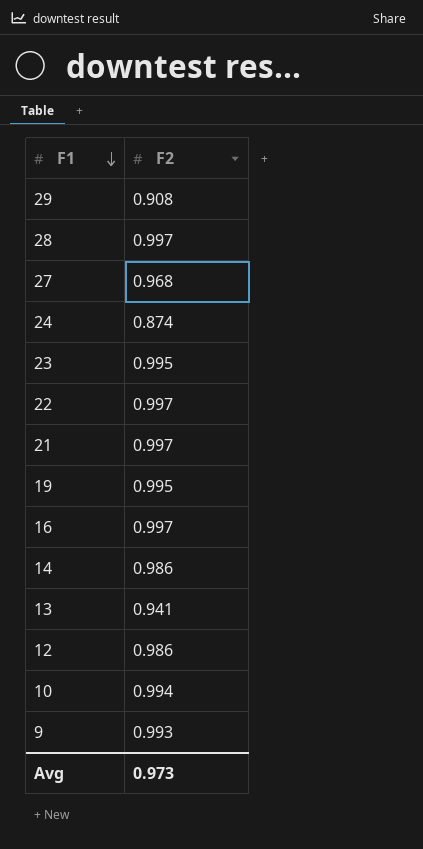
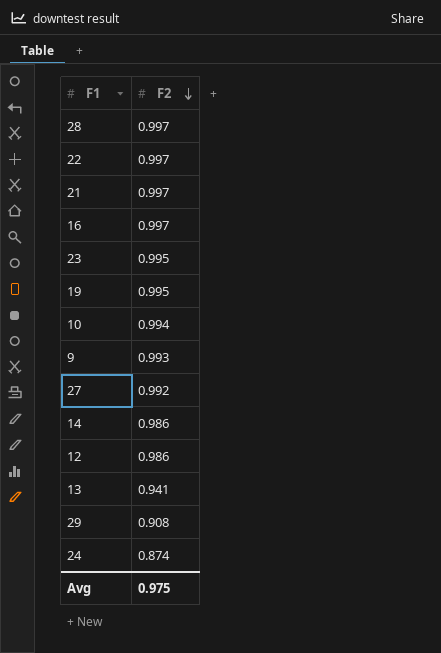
row order: F1 descending -> F2 descending
27 | F2: 0.968 -> 0.992
Avg | F2: 0.973 -> 0.975

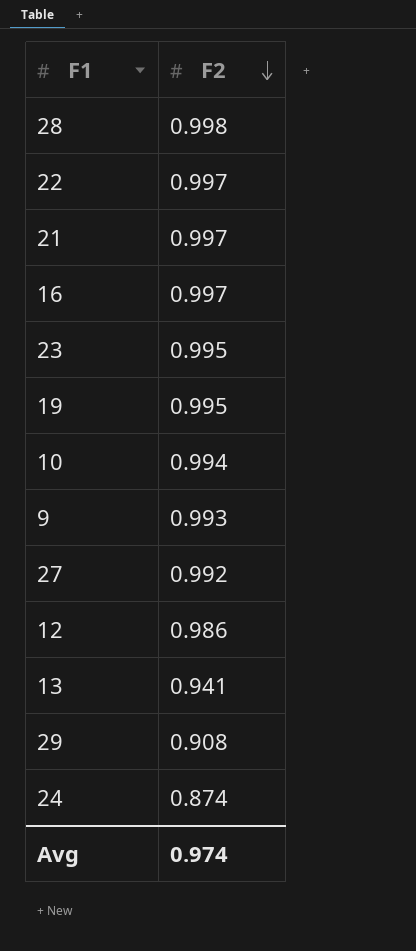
row 14: 0.986 -> none
28 | F2: 0.997 -> 0.998
Avg | F2: 0.975 -> 0.974

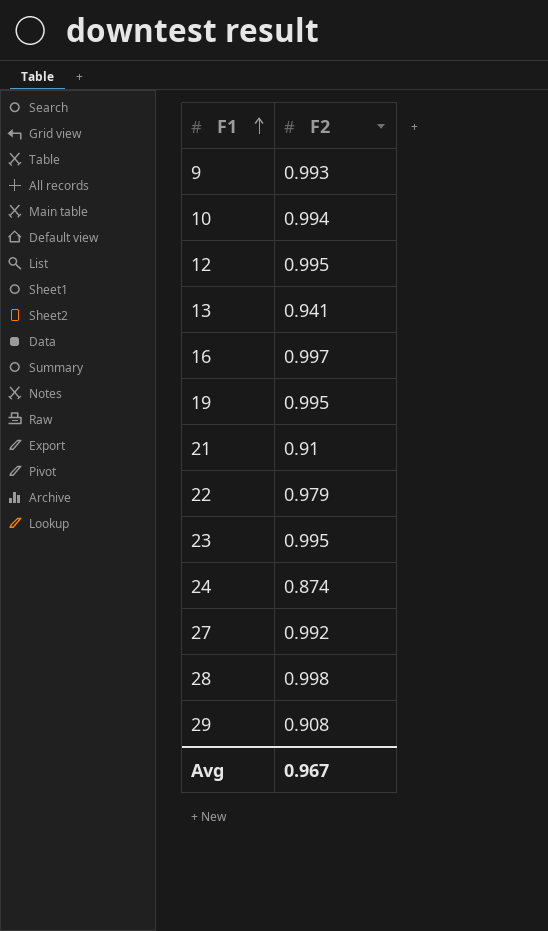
row order: F2 descending -> F1 ascending
12 | F2: 0.986 -> 0.995
21 | F2: 0.997 -> 0.91
22 | F2: 0.997 -> 0.979
Avg | F2: 0.974 -> 0.967

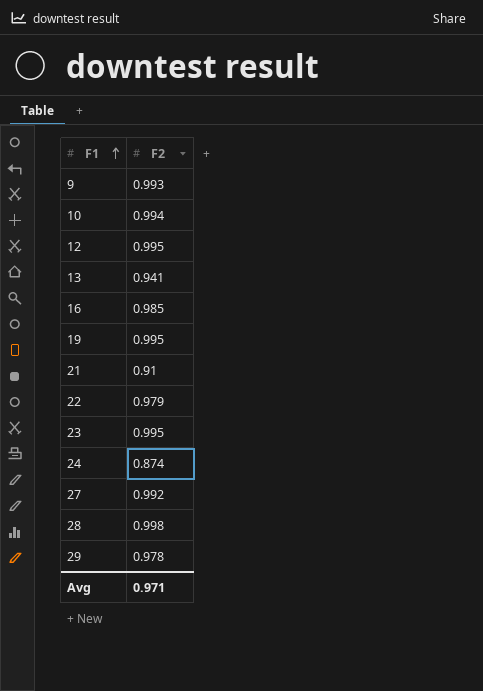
16 | F2: 0.997 -> 0.985
29 | F2: 0.908 -> 0.978
Avg | F2: 0.967 -> 0.971

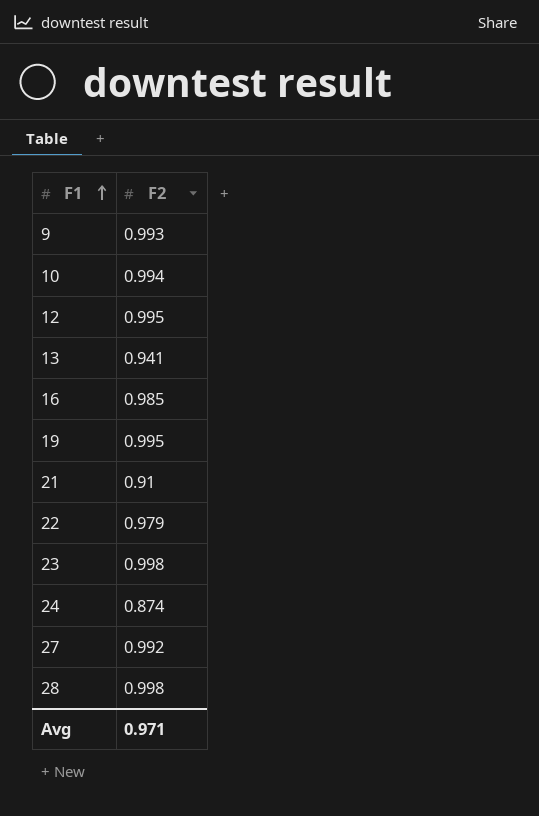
row 29: 0.978 -> none
23 | F2: 0.995 -> 0.998

